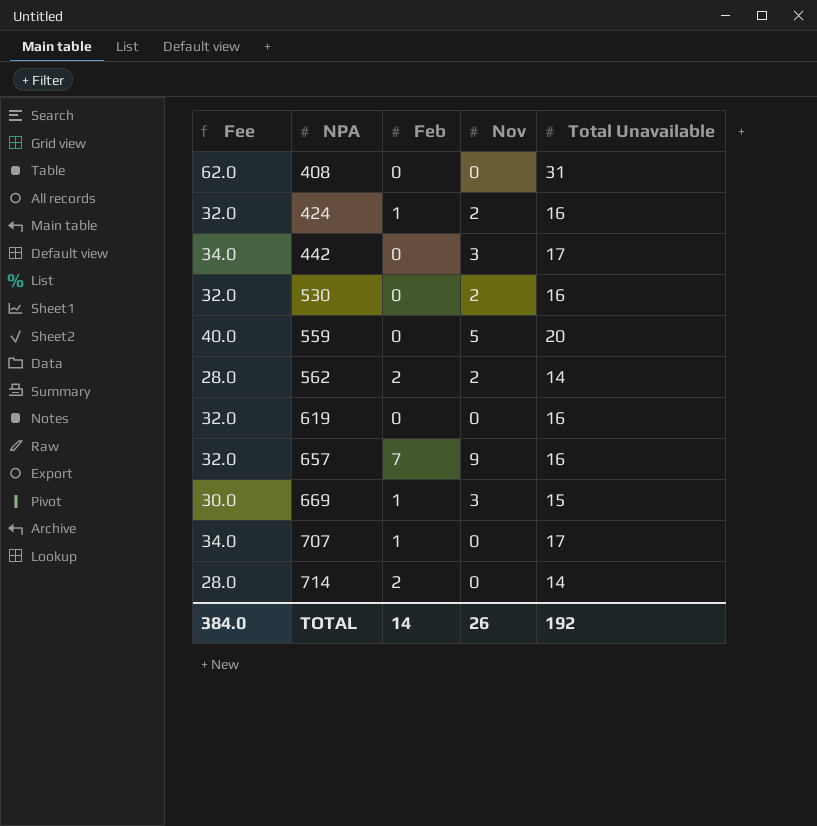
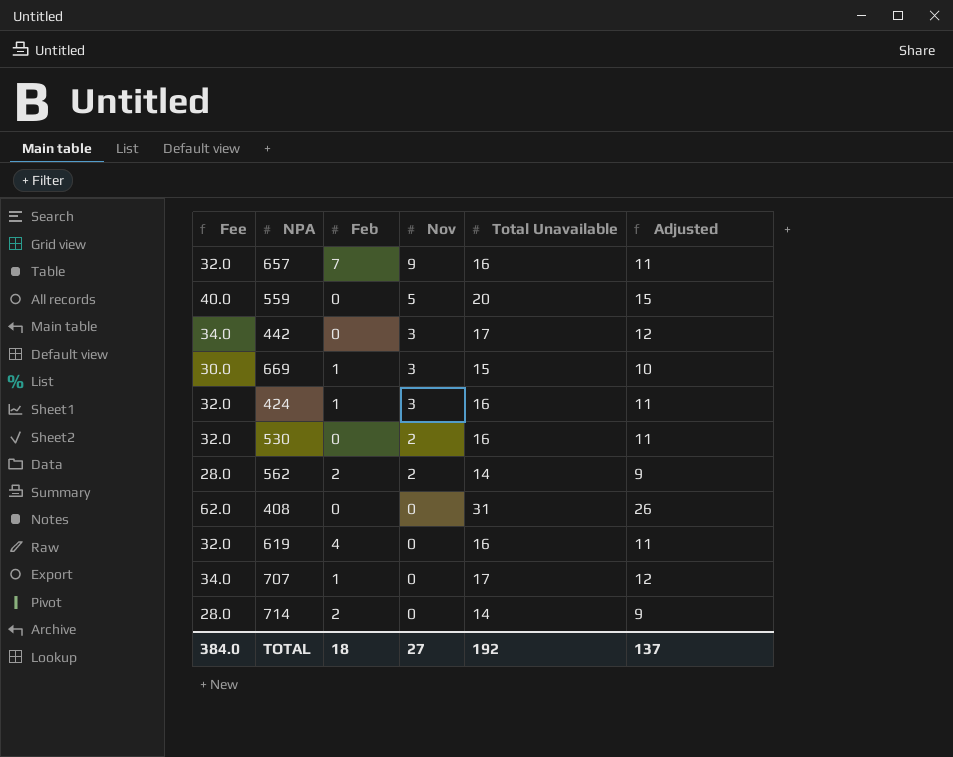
row order: NPA ascending -> Nov descending
column Adjusted | formula: none -> [Total Unavailable] - 5
424 | Nov: 2 -> 3
619 | Feb: 0 -> 4
TOTAL | Feb: 14 -> 18
TOTAL | Nov: 26 -> 27

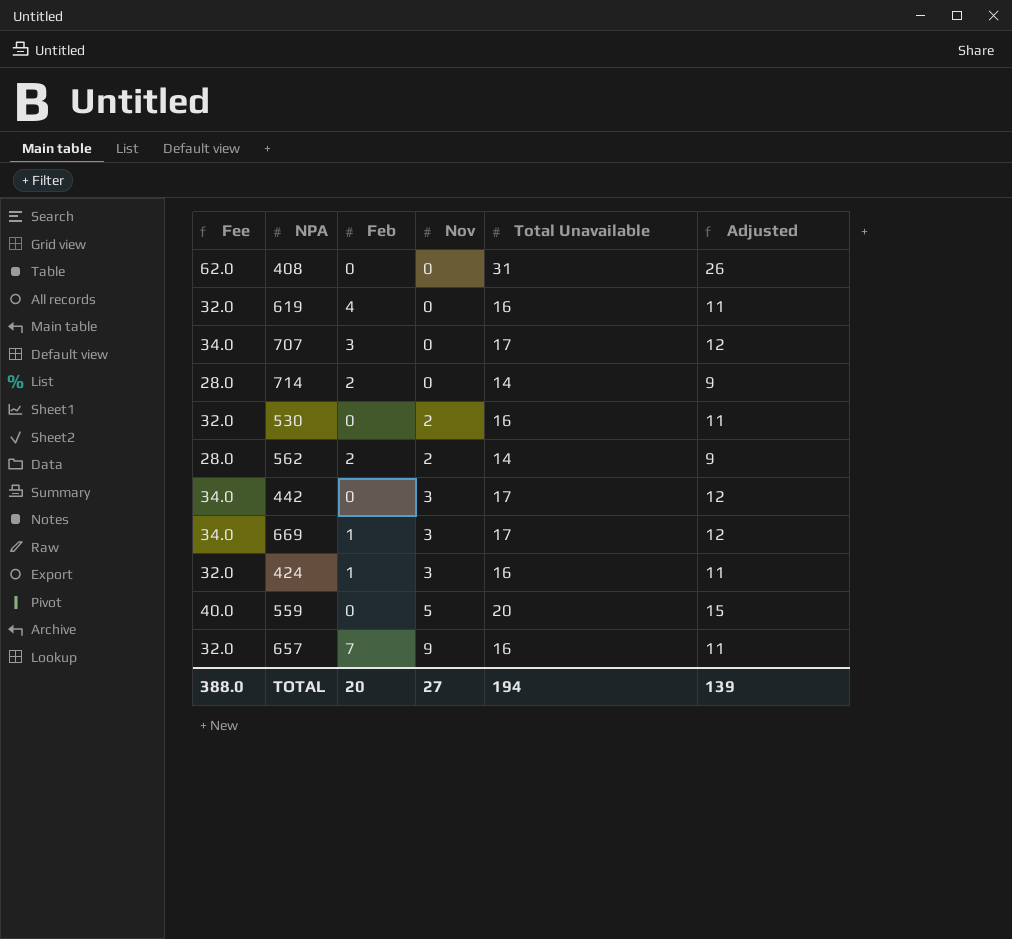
row order: Nov descending -> Nov ascending
707 | Feb: 1 -> 3
669 | Fee: 30.0 -> 34.0
669 | Total Unavailable: 15 -> 17
669 | Adjusted: 10 -> 12
TOTAL | Fee: 384.0 -> 388.0
TOTAL | Feb: 18 -> 20
TOTAL | Total Unavailable: 192 -> 194
TOTAL | Adjusted: 137 -> 139

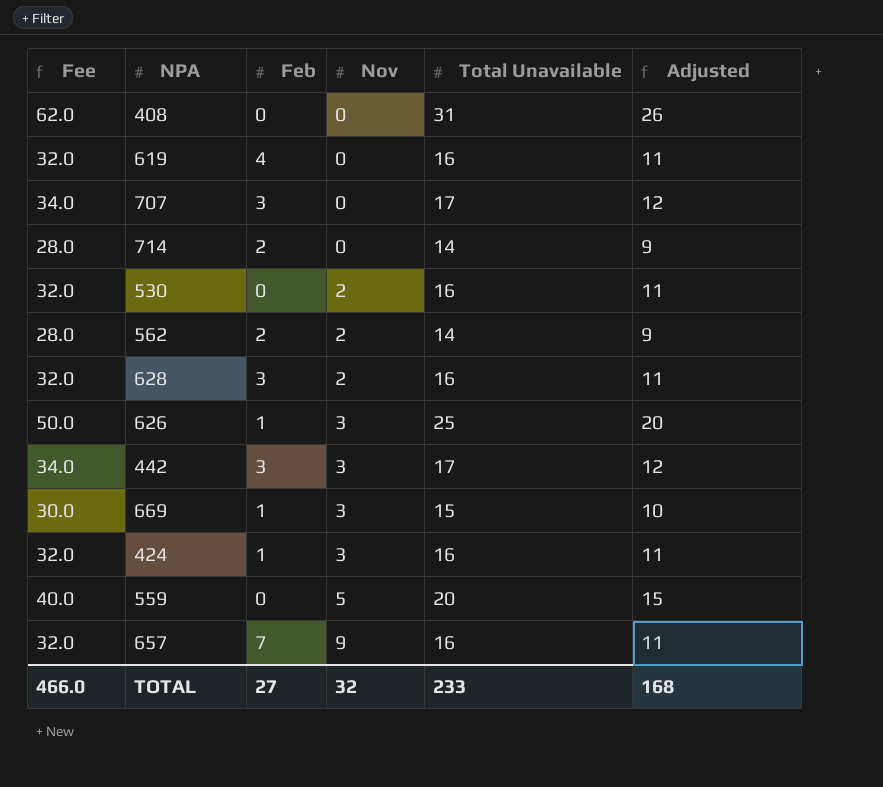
row 628: none -> 32.0 | 3 | 2 | 16 | 11
row 626: none -> 50.0 | 1 | 3 | 25 | 20
442 | Feb: 0 -> 3
669 | Fee: 34.0 -> 30.0
669 | Total Unavailable: 17 -> 15
669 | Adjusted: 12 -> 10
TOTAL | Fee: 388.0 -> 466.0
TOTAL | Feb: 20 -> 27
TOTAL | Nov: 27 -> 32
TOTAL | Total Unavailable: 194 -> 233
TOTAL | Adjusted: 139 -> 168

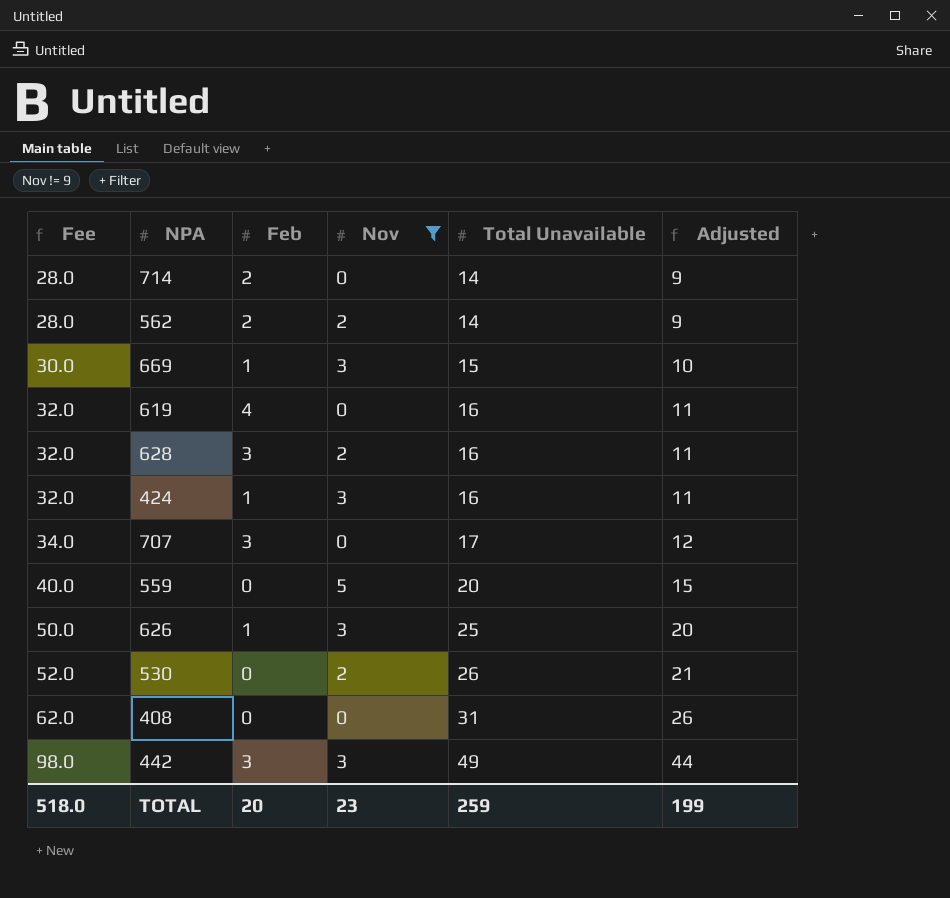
filter: none -> Nov != 9
row order: Nov ascending -> Fee ascending
530 | Fee: 32.0 -> 52.0
530 | Total Unavailable: 16 -> 26
530 | Adjusted: 11 -> 21
442 | Fee: 34.0 -> 98.0
442 | Total Unavailable: 17 -> 49
442 | Adjusted: 12 -> 44
TOTAL | Fee: 466.0 -> 518.0
TOTAL | Feb: 27 -> 20
TOTAL | Nov: 32 -> 23
TOTAL | Total Unavailable: 233 -> 259
TOTAL | Adjusted: 168 -> 199

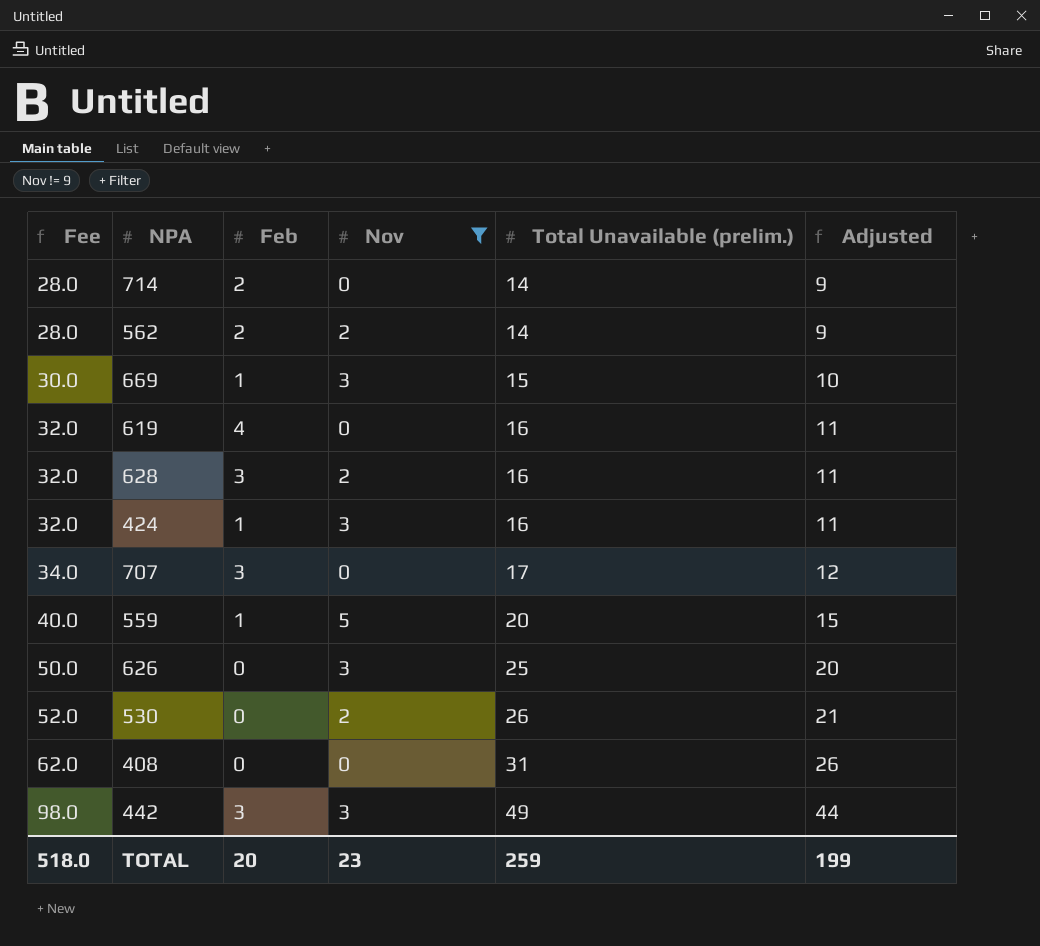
column name: Total Unavailable -> Total Unavailable (prelim.)
559 | Feb: 0 -> 1
626 | Feb: 1 -> 0

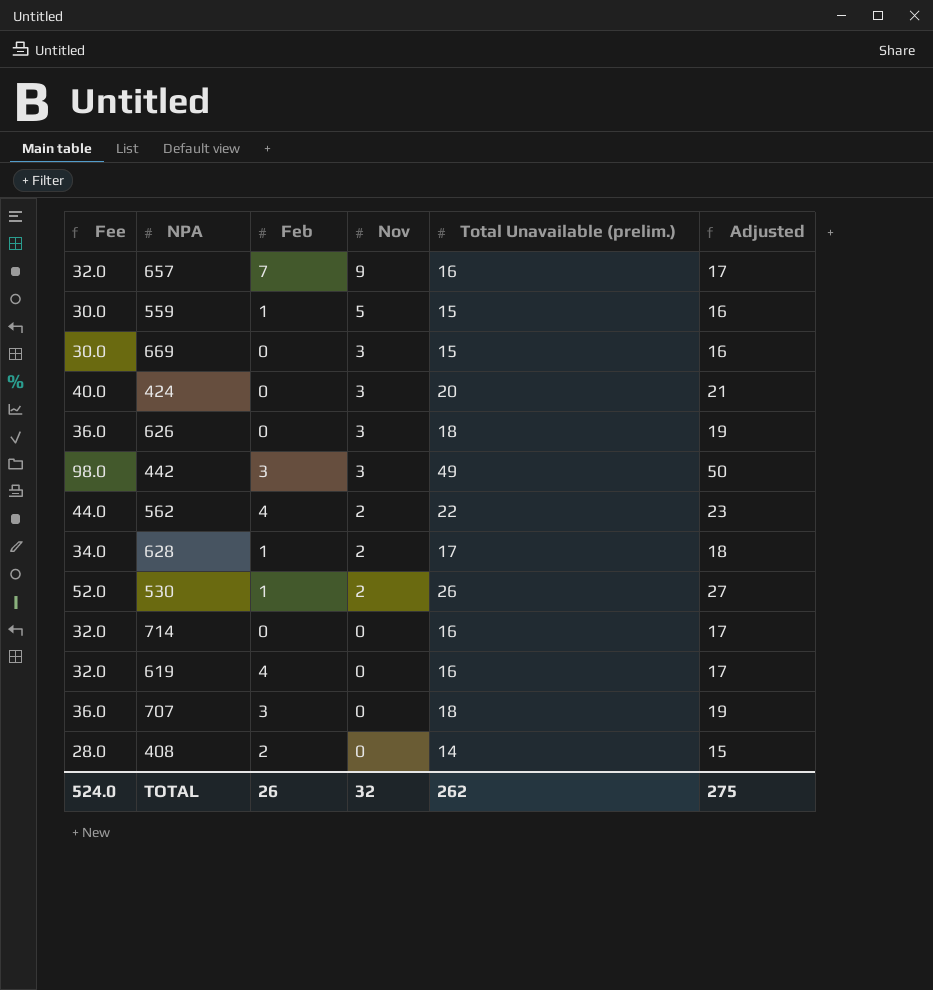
filter: Nov != 9 -> none
row order: Fee ascending -> Nov descending
column Adjusted | formula: [Total Unavailable (prelim.)] - 5 -> [Total Unavailable (prelim.)] + 1
559 | Fee: 40.0 -> 30.0
559 | Total Unavailable (prelim.): 20 -> 15
669 | Feb: 1 -> 0
424 | Fee: 32.0 -> 40.0
424 | Feb: 1 -> 0
424 | Total Unavailable (prelim.): 16 -> 20
626 | Fee: 50.0 -> 36.0
626 | Total Unavailable (prelim.): 25 -> 18
562 | Fee: 28.0 -> 44.0
562 | Feb: 2 -> 4
562 | Total Unavailable (prelim.): 14 -> 22
628 | Fee: 32.0 -> 34.0
628 | Feb: 3 -> 1
628 | Total Unavailable (prelim.): 16 -> 17
530 | Feb: 0 -> 1
714 | Fee: 28.0 -> 32.0
714 | Feb: 2 -> 0
714 | Total Unavailable (prelim.): 14 -> 16
707 | Fee: 34.0 -> 36.0
707 | Total Unavailable (prelim.): 17 -> 18
408 | Fee: 62.0 -> 28.0
408 | Feb: 0 -> 2
408 | Total Unavailable (prelim.): 31 -> 14
TOTAL | Fee: 518.0 -> 524.0
TOTAL | Feb: 20 -> 26
TOTAL | Nov: 23 -> 32
TOTAL | Total Unavailable (prelim.): 259 -> 262
TOTAL | Adjusted: 199 -> 275

